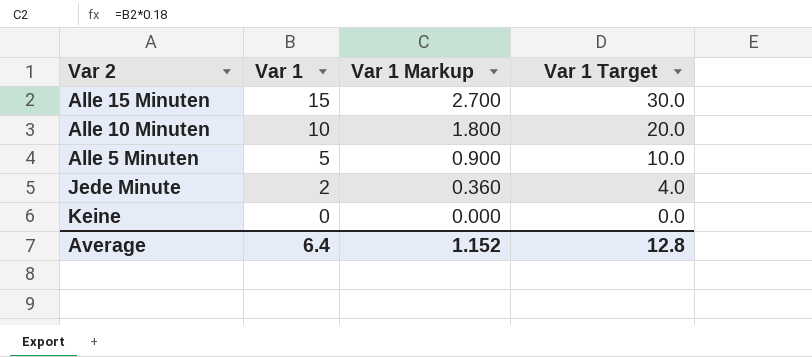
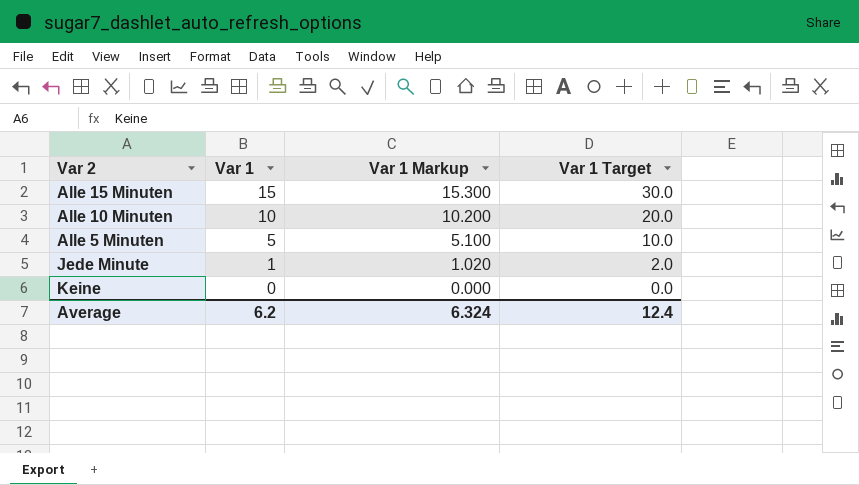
column Var 1 Markup | formula: [Var 1] * 0.18 -> [Var 1] * 1.02
Jede Minute | Var 1: 2 -> 1
Jede Minute | Var 1 Target: 4.0 -> 2.0
Average | Var 1: 6.4 -> 6.2
Average | Var 1 Markup: 1.152 -> 6.324
Average | Var 1 Target: 12.8 -> 12.4

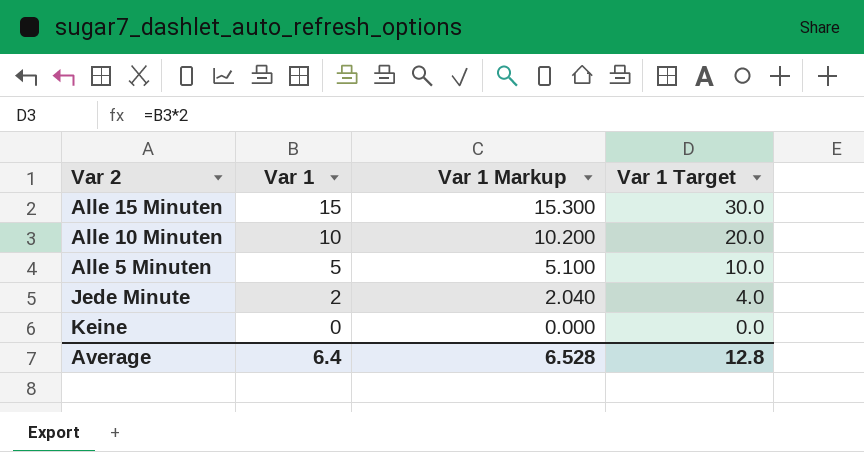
Jede Minute | Var 1: 1 -> 2
Jede Minute | Var 1 Markup: 1.020 -> 2.040
Jede Minute | Var 1 Target: 2.0 -> 4.0
Average | Var 1: 6.2 -> 6.4
Average | Var 1 Markup: 6.324 -> 6.528
Average | Var 1 Target: 12.4 -> 12.8

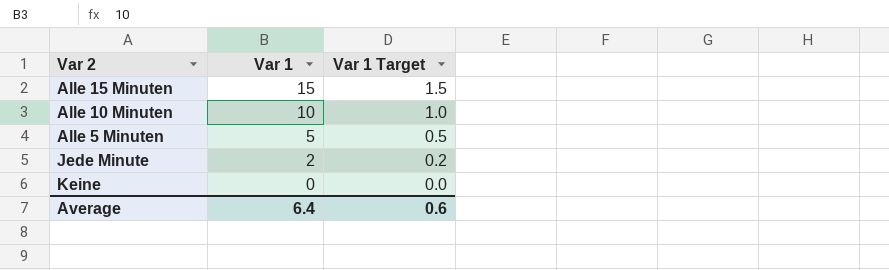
column Var 1 Markup | formula: [Var 1] * 1.02 -> none
column Var 1 Target | formula: [Var 1] * 2 -> [Var 1] * 0.1
Average | Var 1 Target: 12.8 -> 0.6

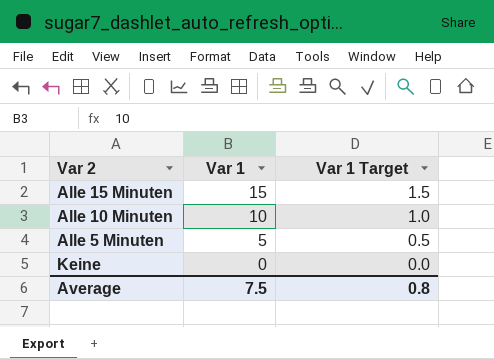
row Jede Minute: 2 | 0.2 -> none
Average | Var 1: 6.4 -> 7.5
Average | Var 1 Target: 0.6 -> 0.8

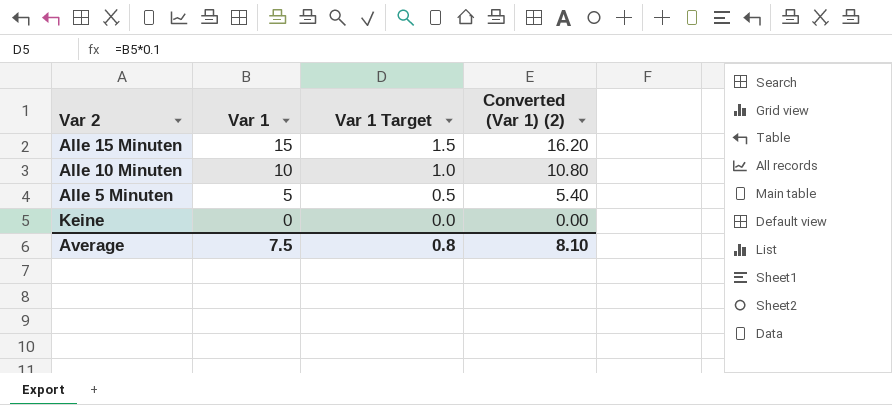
column Converted (Var 1) (2) | formula: none -> [Var 1] * 1.08

